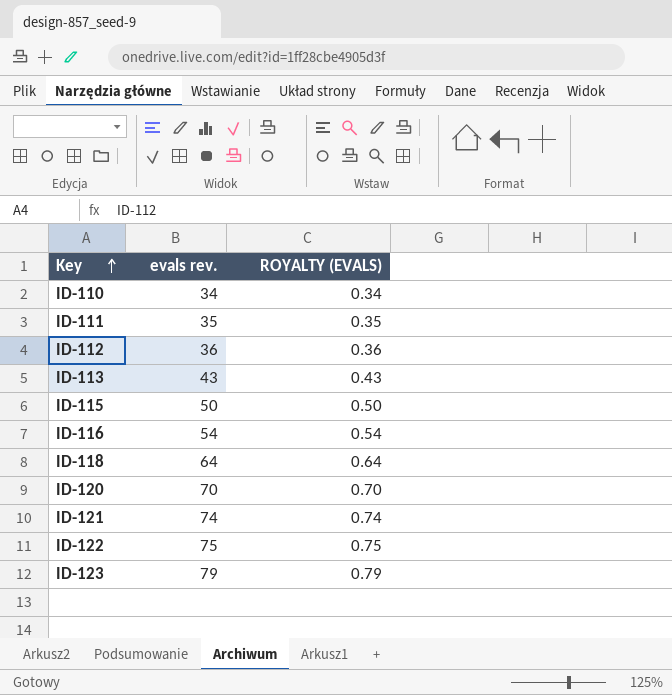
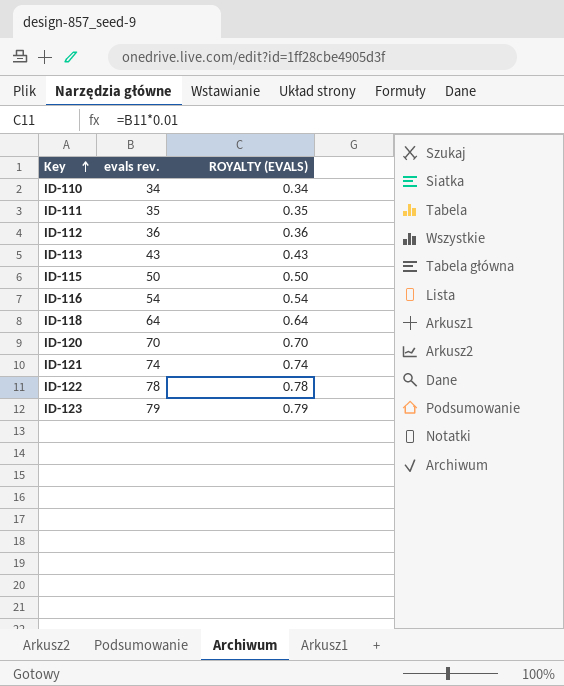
ID-122 | evals rev.: 75 -> 78
ID-122 | ROYALTY (EVALS): 0.75 -> 0.78

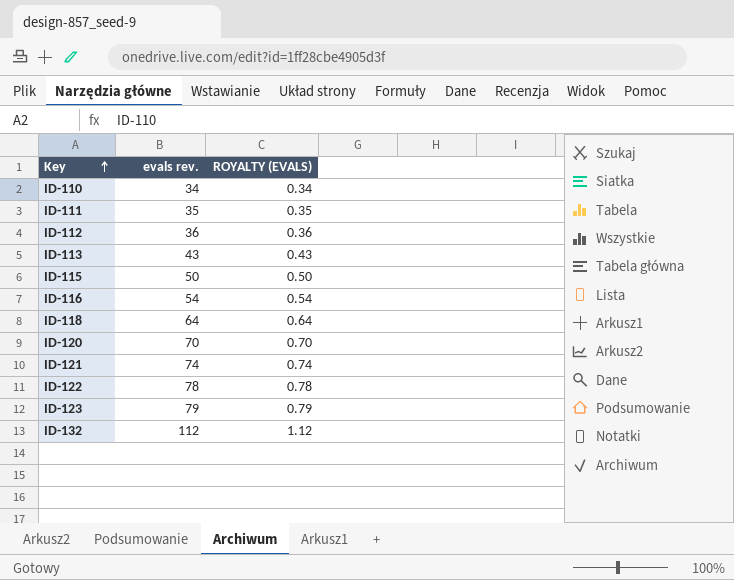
row ID-132: none -> 112 | 1.12

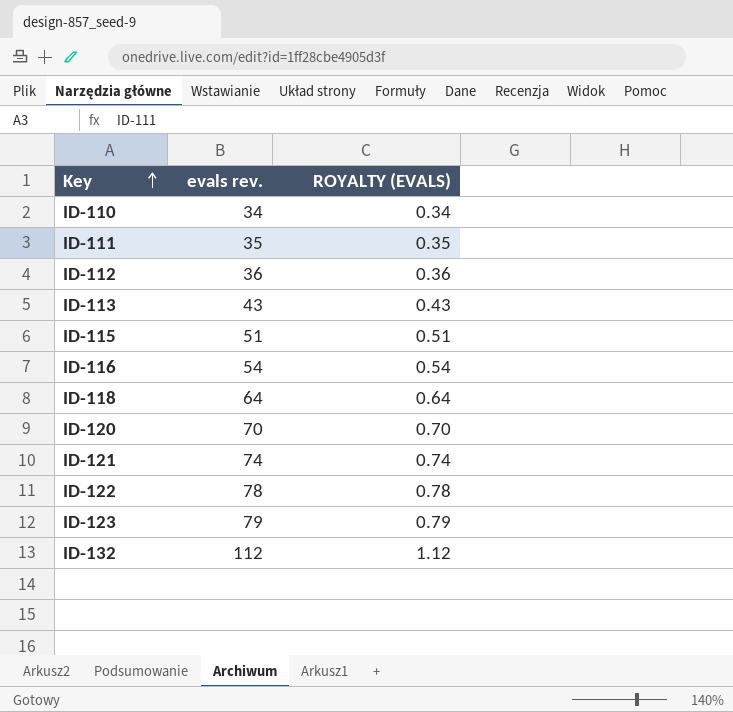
ID-115 | evals rev.: 50 -> 51
ID-115 | ROYALTY (EVALS): 0.50 -> 0.51

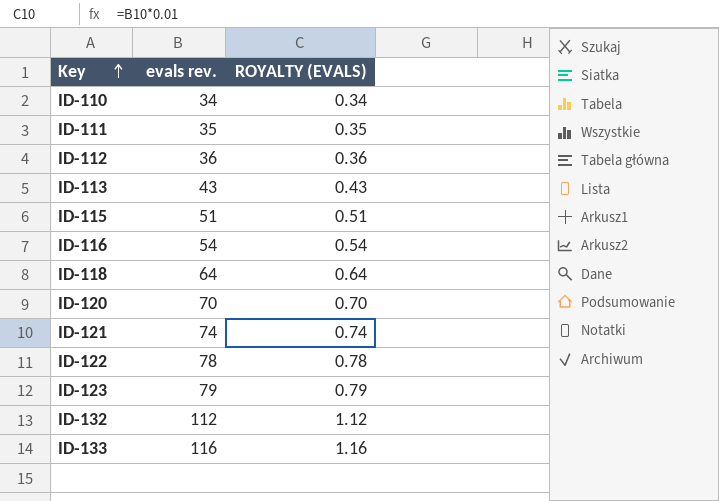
row ID-133: none -> 116 | 1.16

